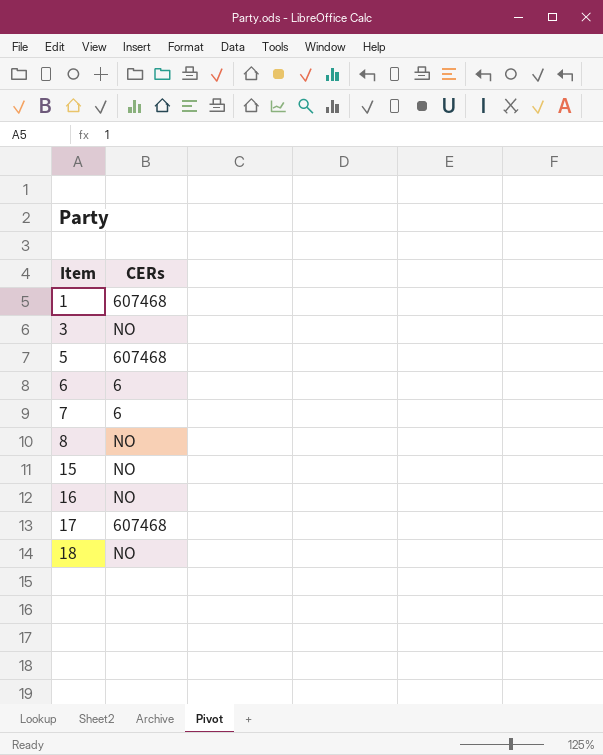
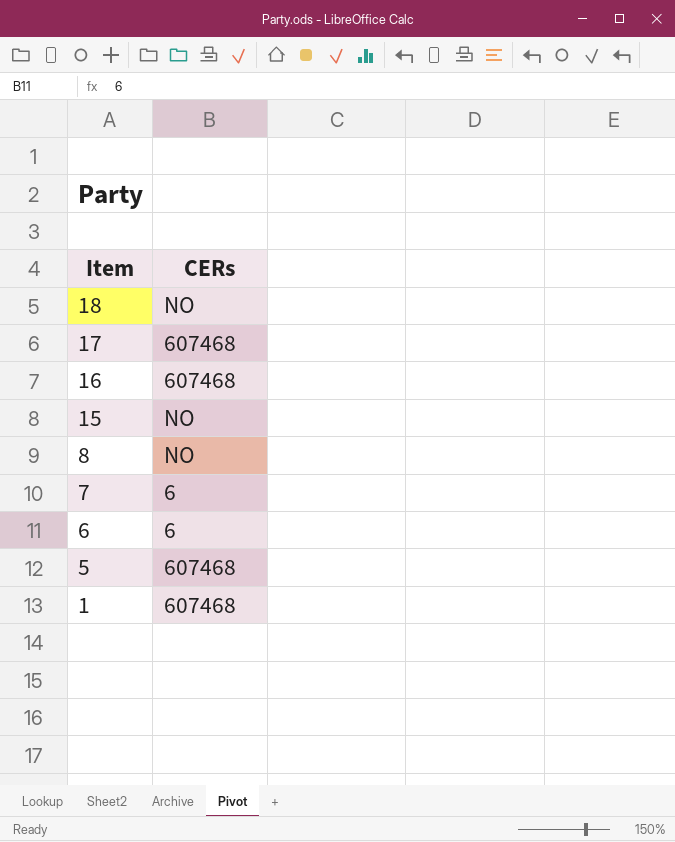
row order: Item ascending -> Item descending
row 3: NO -> none
16 | CERs: NO -> 607468

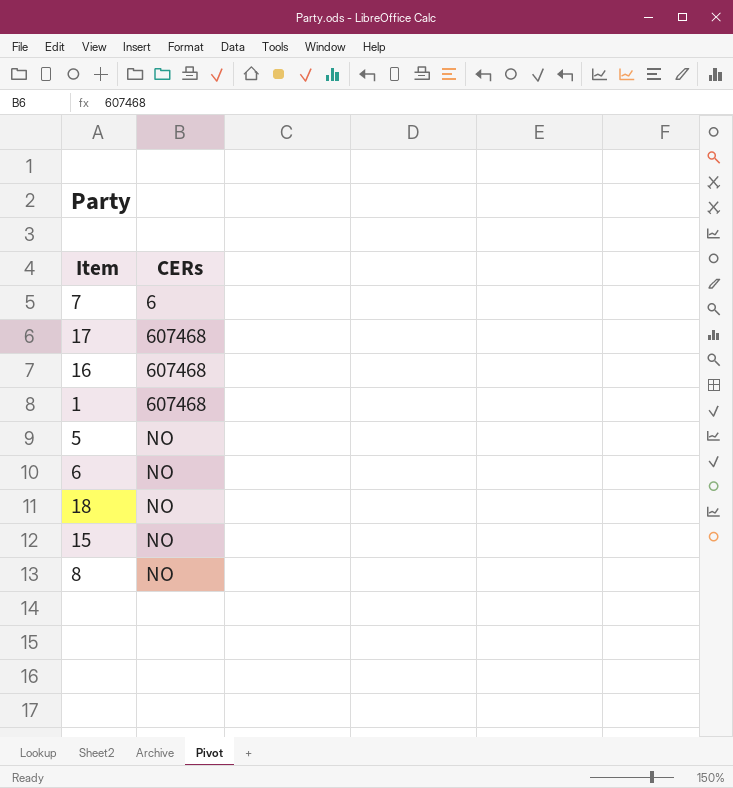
row order: Item descending -> CERs ascending
5 | CERs: 607468 -> NO
6 | CERs: 6 -> NO

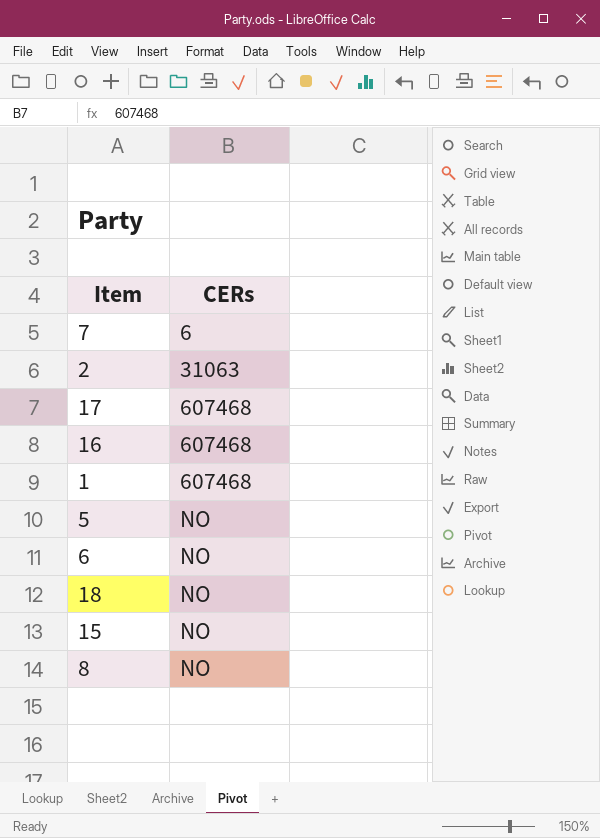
row 2: none -> 31063

